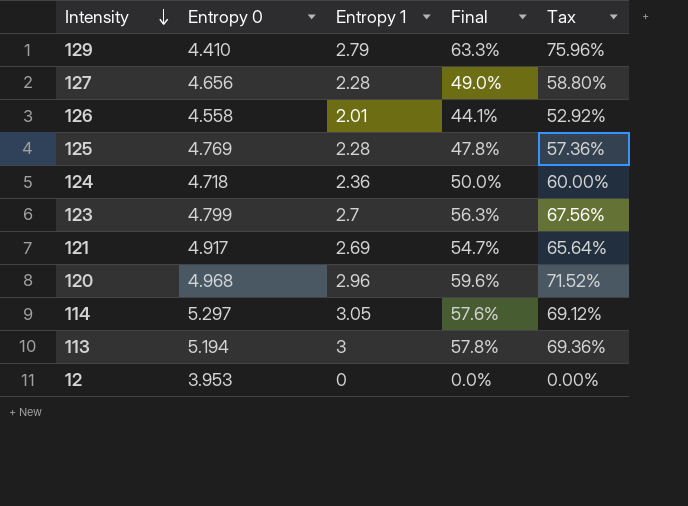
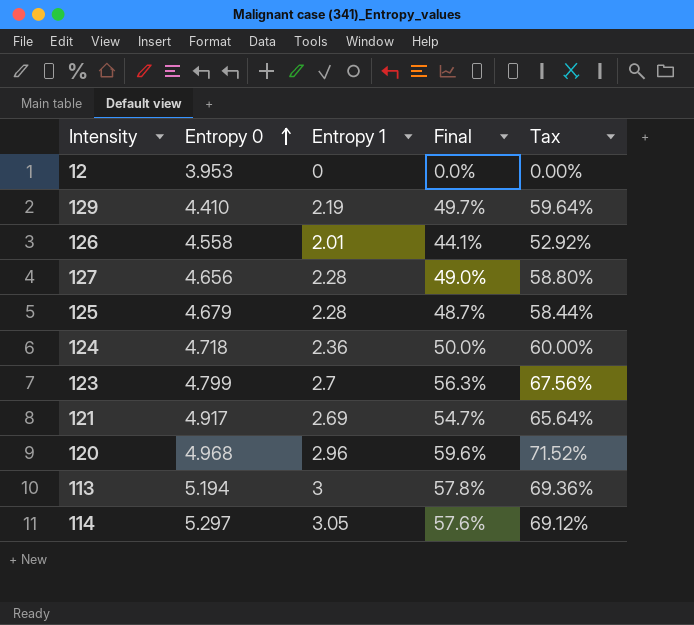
row order: Intensity descending -> Entropy 0 ascending
129 | Entropy 1: 2.79 -> 2.19
129 | Final: 63.3% -> 49.7%
129 | Tax: 75.96% -> 59.64%
125 | Entropy 0: 4.769 -> 4.679
125 | Final: 47.8% -> 48.7%
125 | Tax: 57.36% -> 58.44%

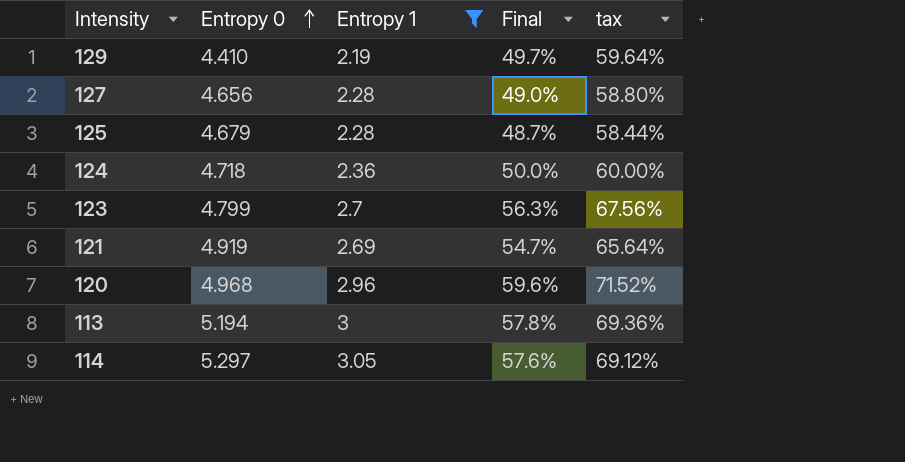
filter: none -> Entropy 1 >= 2.19
column name: Tax -> tax
121 | Entropy 0: 4.917 -> 4.919

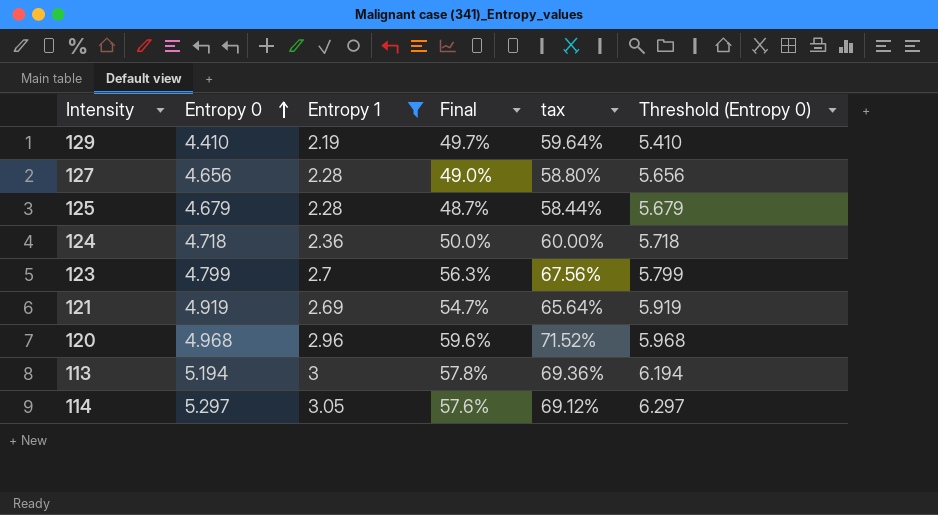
column Threshold (Entropy 0) | formula: none -> [Entropy 0] + 1

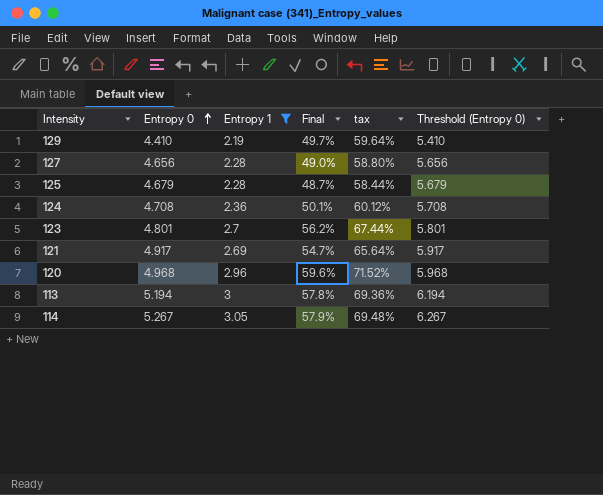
124 | Entropy 0: 4.718 -> 4.708
124 | Final: 50.0% -> 50.1%
124 | tax: 60.00% -> 60.12%
124 | Threshold (Entropy 0): 5.718 -> 5.708
123 | Entropy 0: 4.799 -> 4.801
123 | Final: 56.3% -> 56.2%
123 | tax: 67.56% -> 67.44%
123 | Threshold (Entropy 0): 5.799 -> 5.801
121 | Entropy 0: 4.919 -> 4.917
121 | Threshold (Entropy 0): 5.919 -> 5.917
114 | Entropy 0: 5.297 -> 5.267
114 | Final: 57.6% -> 57.9%
114 | tax: 69.12% -> 69.48%
114 | Threshold (Entropy 0): 6.297 -> 6.267

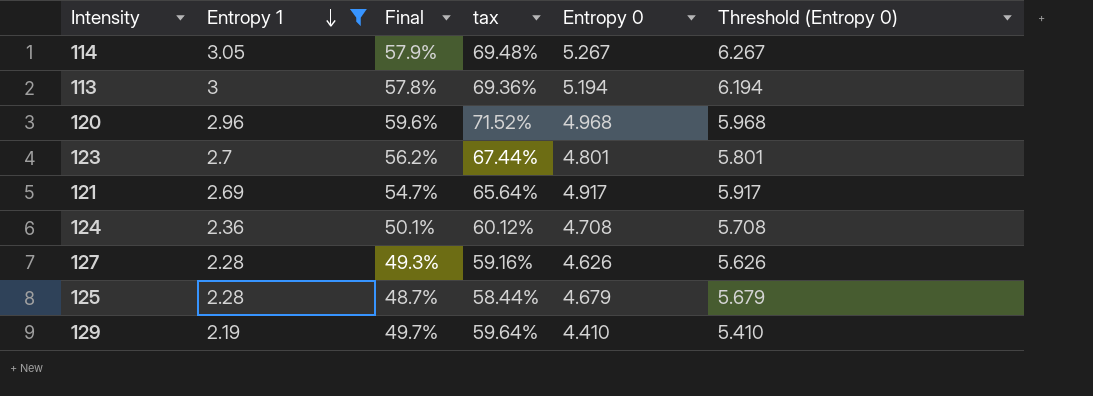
row order: Entropy 0 ascending -> Entropy 1 descending
column Entropy 0 | position: 2 -> 5
127 | Final: 49.0% -> 49.3%
127 | tax: 58.80% -> 59.16%
127 | Entropy 0: 4.656 -> 4.626
127 | Threshold (Entropy 0): 5.656 -> 5.626

